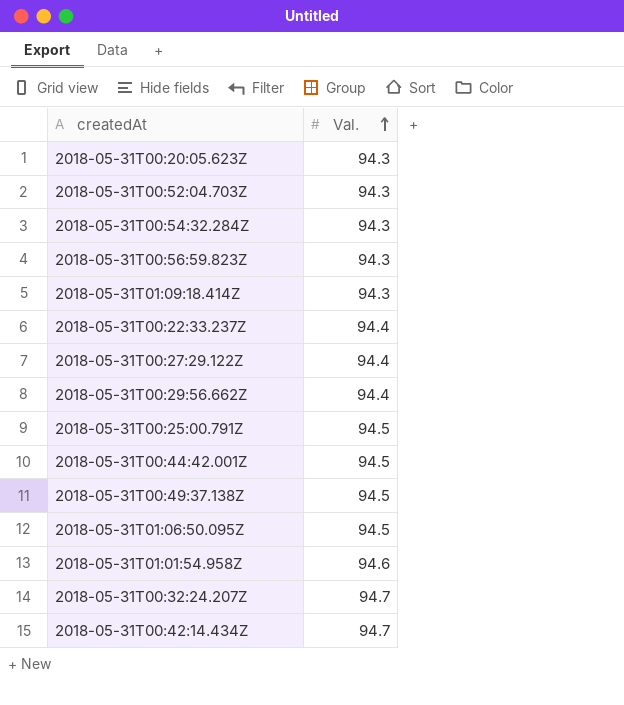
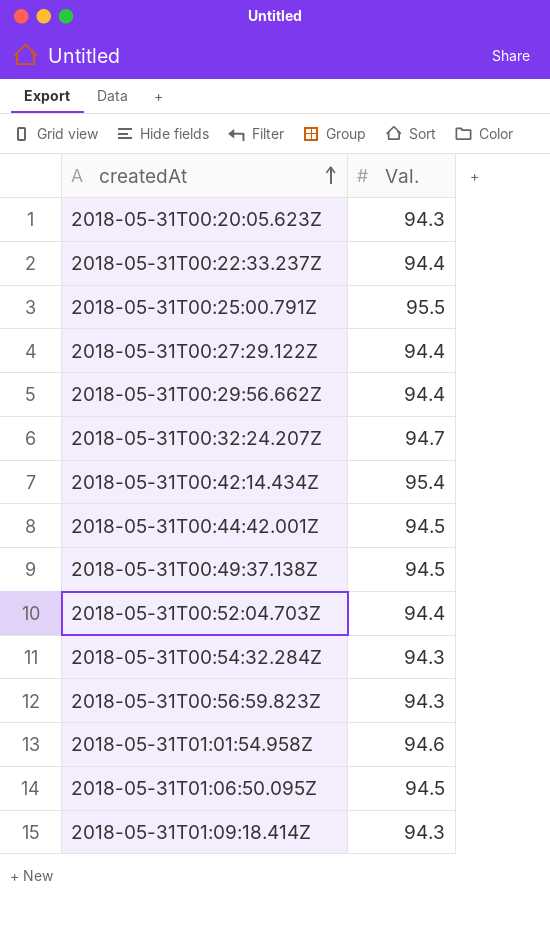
row order: Val. ascending -> createdAt ascending
2018-05-31T00:25:00.791Z | Val.: 94.5 -> 95.5
2018-05-31T00:42:14.434Z | Val.: 94.7 -> 95.4
2018-05-31T00:52:04.703Z | Val.: 94.3 -> 94.4

